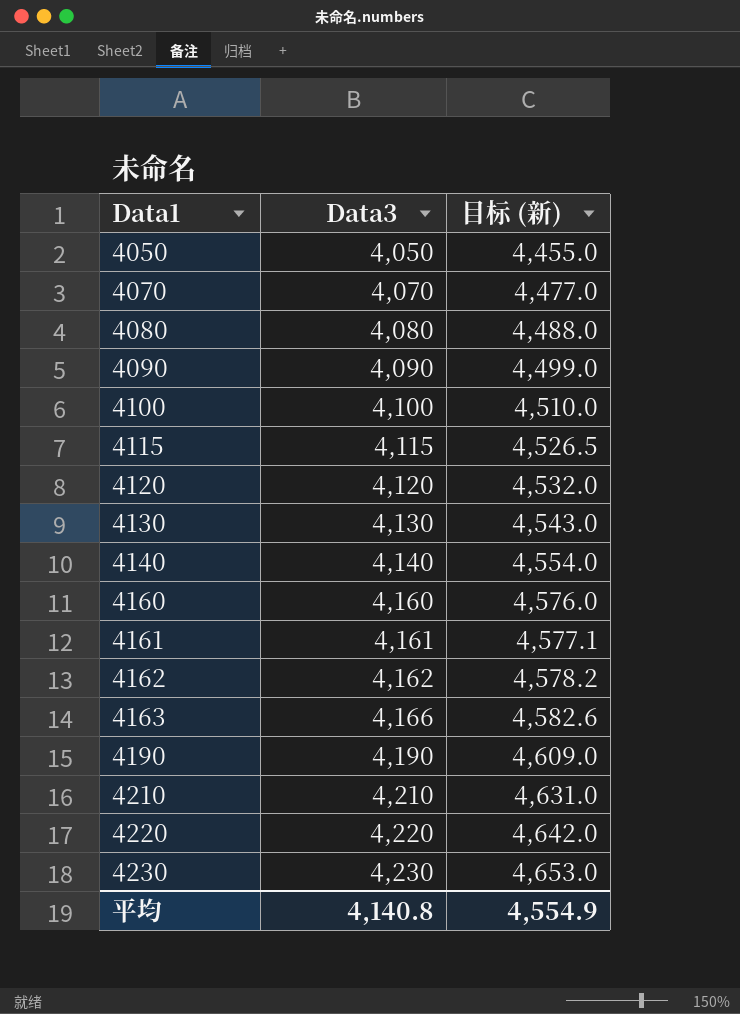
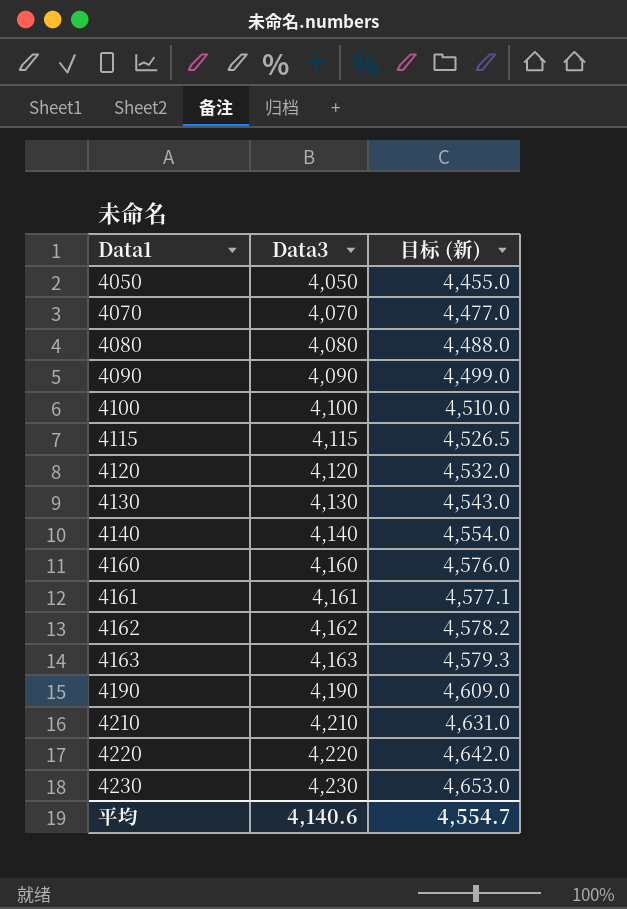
4163 | Data3: 4,166 -> 4,163
4163 | 目标 (新): 4,582.6 -> 4,579.3
平均 | Data3: 4,140.8 -> 4,140.6
平均 | 目标 (新): 4,554.9 -> 4,554.7

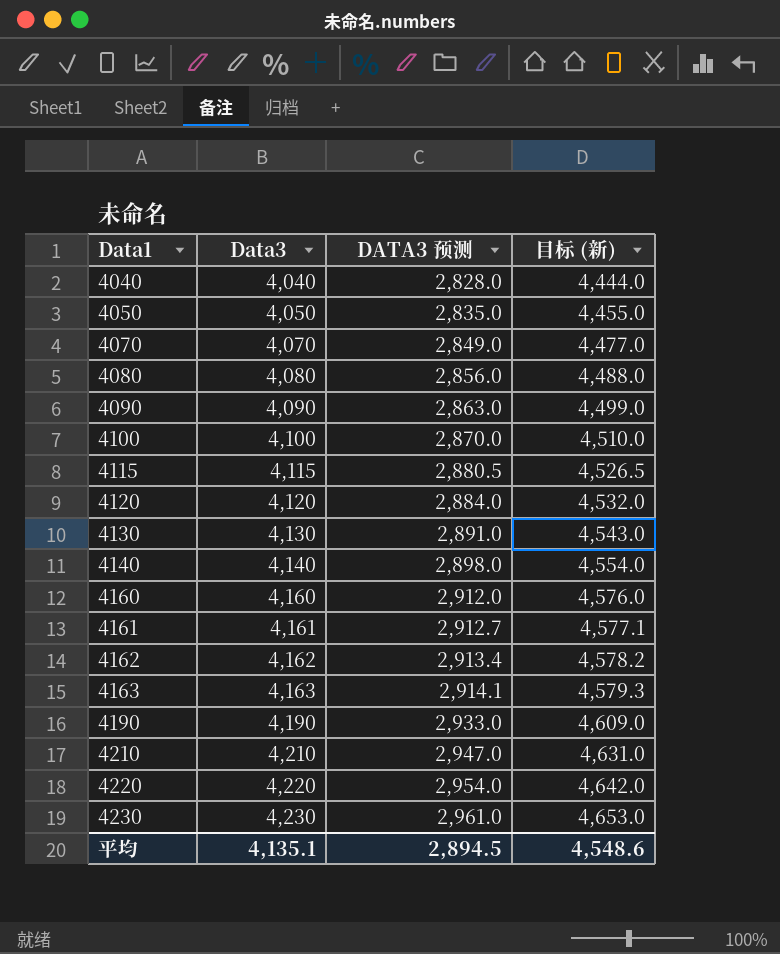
column DATA3 预测 | formula: none -> [Data3] * 0.7
row 4040: none -> 4,040 | 2,828.0 | 4,444.0
平均 | Data3: 4,140.6 -> 4,135.1
平均 | 目标 (新): 4,554.7 -> 4,548.6

